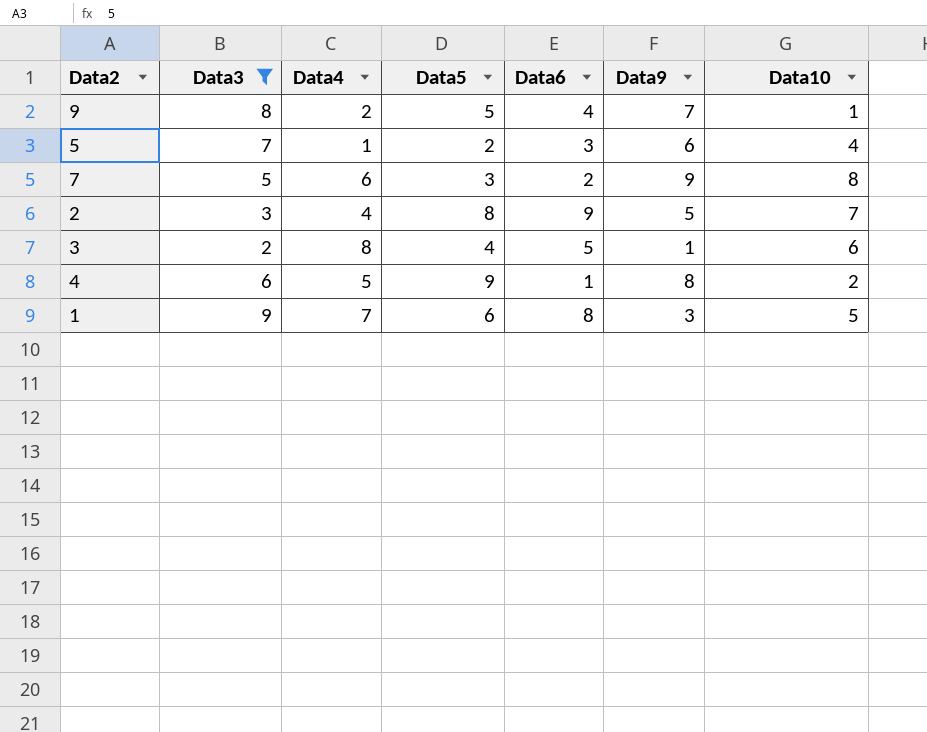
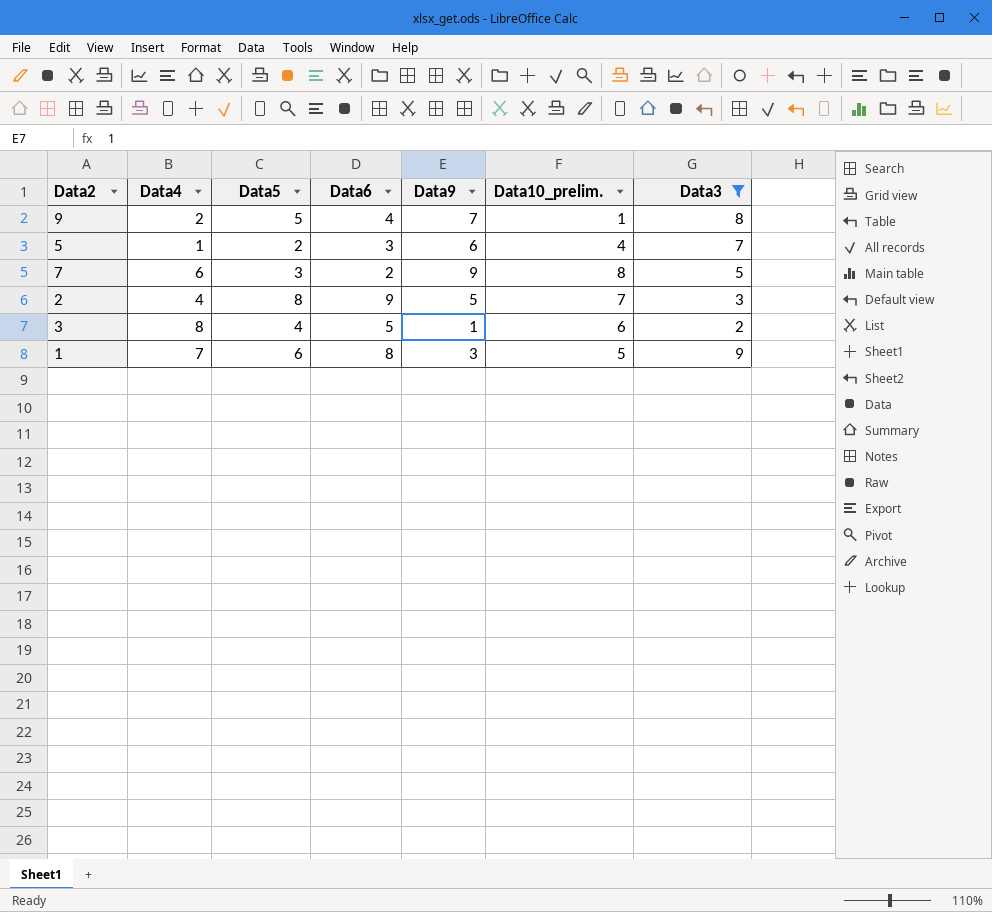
column name: Data10 -> Data10_prelim.
column Data3 | position: 2 -> 7
row 4: 6 | 5 | 9 | 1 | 8 | 2 -> none

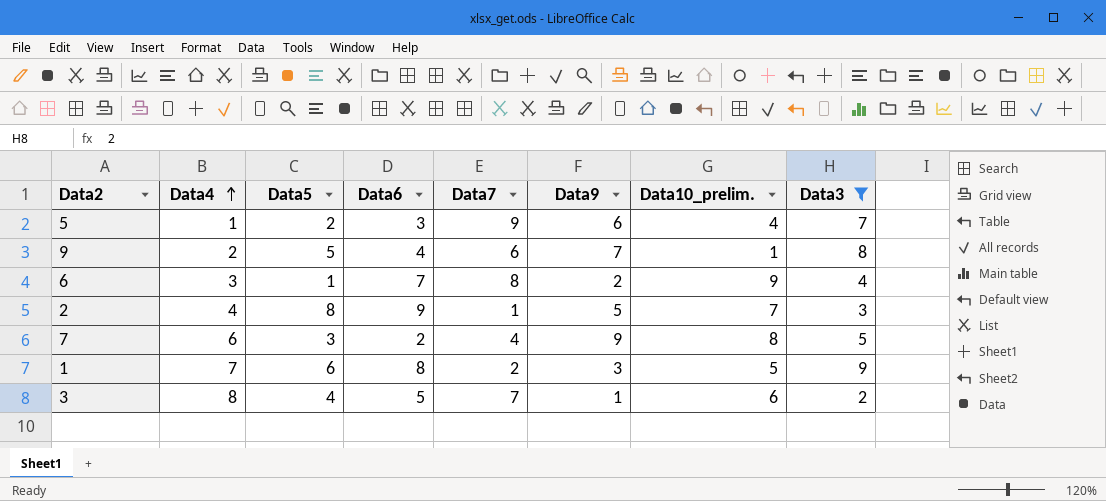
row order: none -> Data4 ascending
column Data7 | position: none -> 5
row 6: none -> 3 | 1 | 7 | 8 | 2 | 9 | 4

